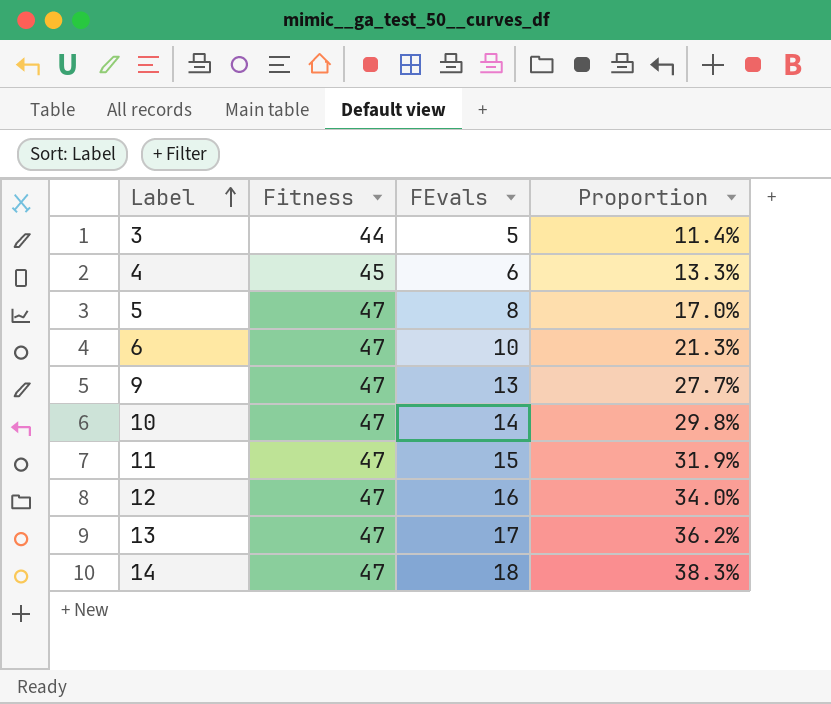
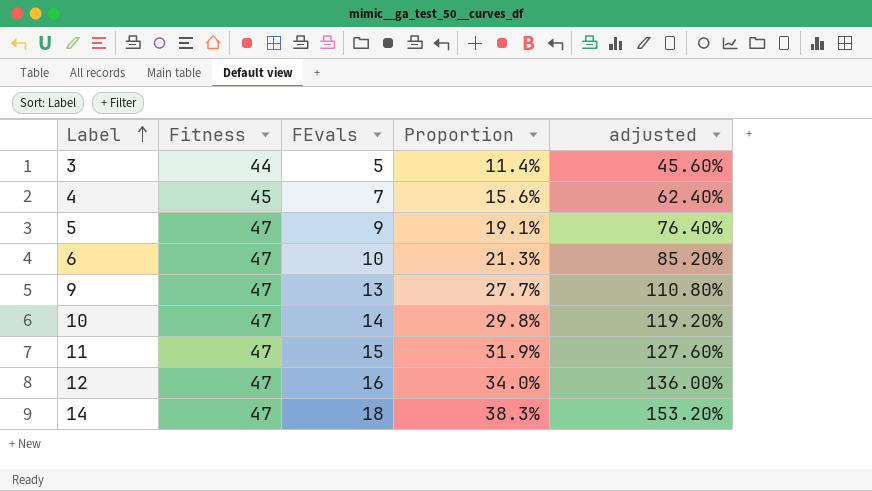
column adjusted | formula: none -> [Proportion] * 4
row 13: 47 | 17 | 36.2% -> none
4 | FEvals: 6 -> 7
4 | Proportion: 13.3% -> 15.6%
5 | FEvals: 8 -> 9
5 | Proportion: 17.0% -> 19.1%

